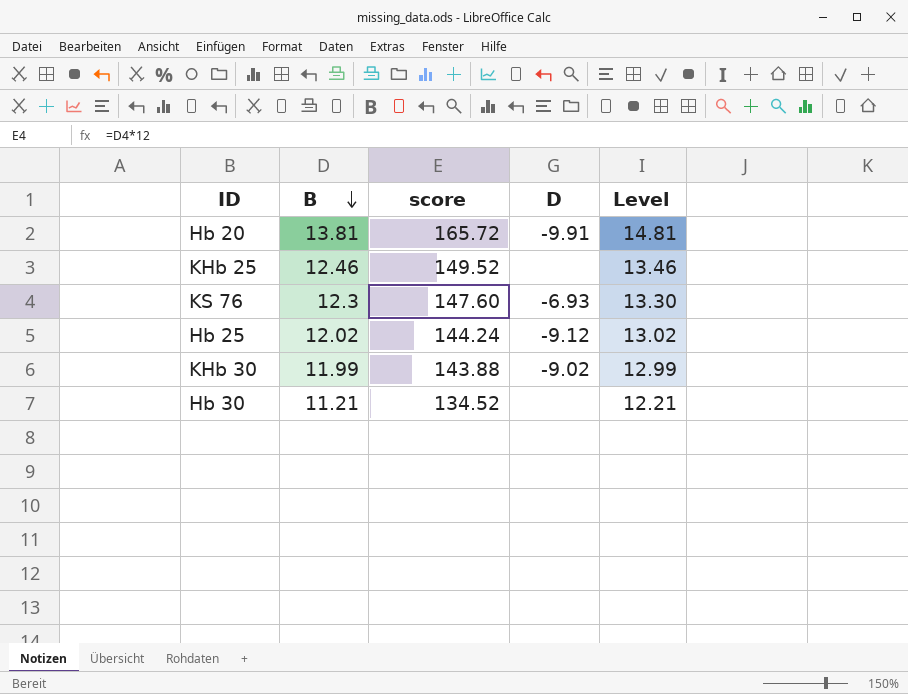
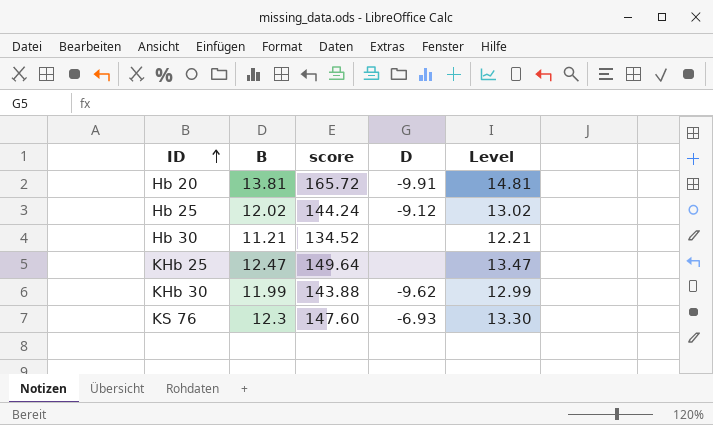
row order: B descending -> ID ascending
KHb 25 | B: 12.46 -> 12.47
KHb 25 | score: 149.52 -> 149.64
KHb 25 | Level: 13.46 -> 13.47
KHb 30 | D: -9.02 -> -9.62

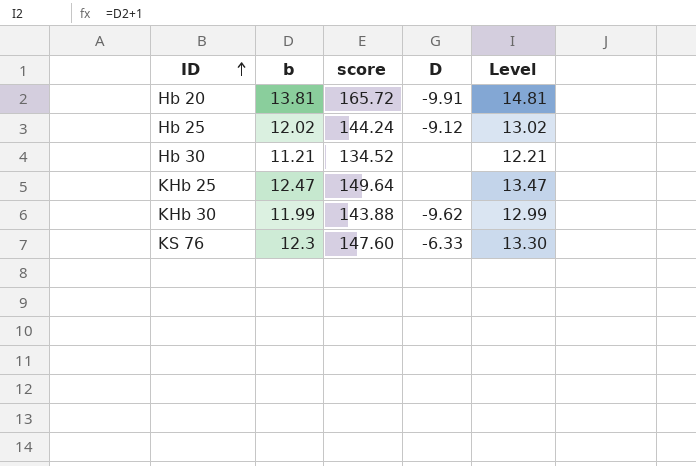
column name: B -> b
KS 76 | D: -6.93 -> -6.33

